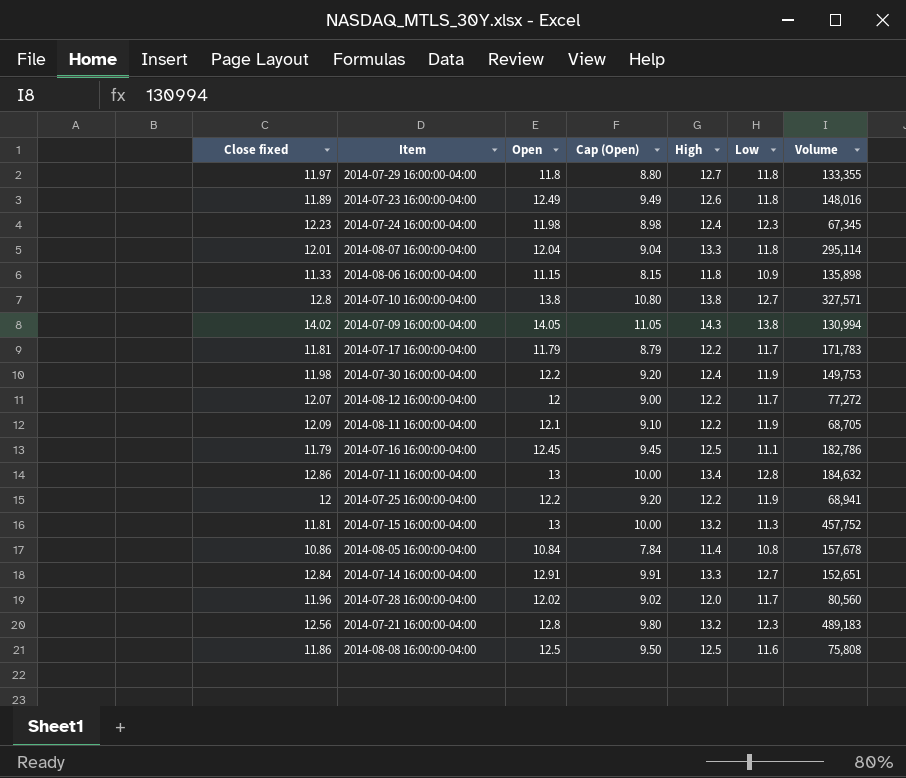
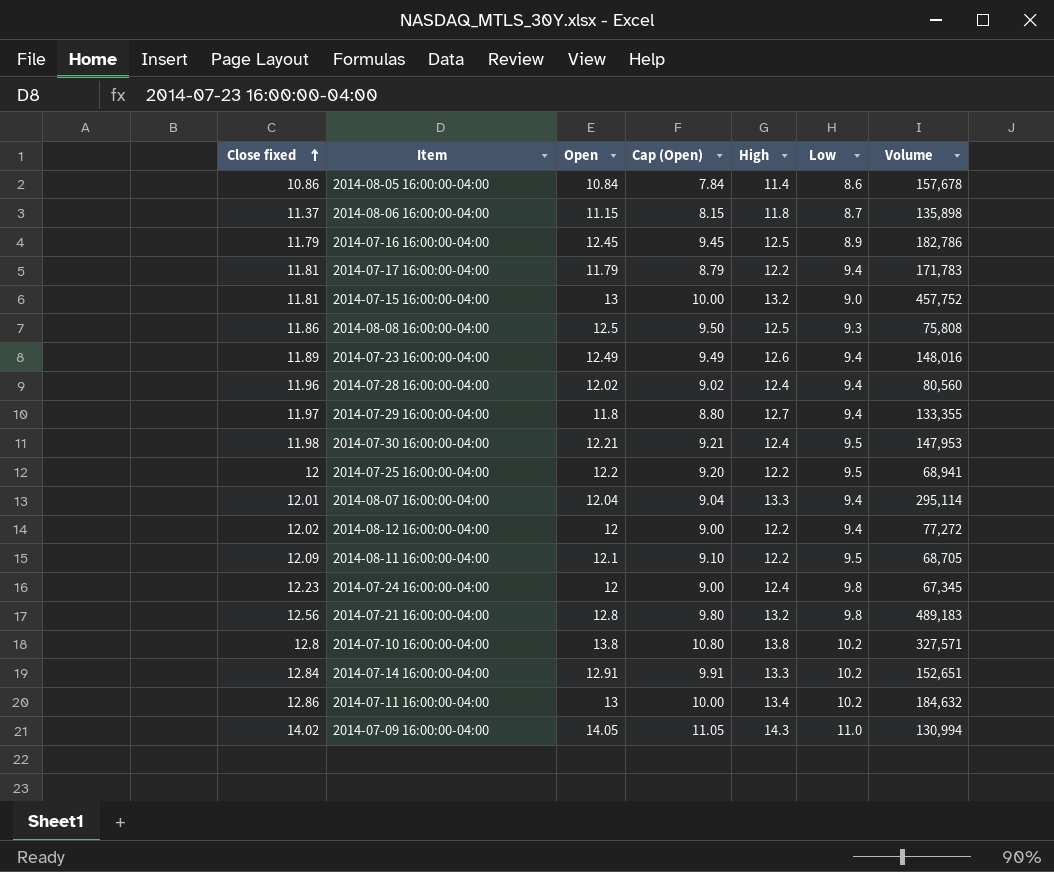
row order: none -> Close fixed ascending
2014-08-05 16:00:00-04:00 | Low: 10.8 -> 8.6
2014-08-06 16:00:00-04:00 | Close fixed: 11.33 -> 11.37
2014-08-06 16:00:00-04:00 | Low: 10.9 -> 8.7
2014-07-16 16:00:00-04:00 | Low: 11.1 -> 8.9
2014-07-17 16:00:00-04:00 | Low: 11.7 -> 9.4
2014-07-15 16:00:00-04:00 | Low: 11.3 -> 9.0
2014-08-08 16:00:00-04:00 | Low: 11.6 -> 9.3
2014-07-23 16:00:00-04:00 | Low: 11.8 -> 9.4
2014-07-28 16:00:00-04:00 | High: 12.0 -> 12.4
2014-07-28 16:00:00-04:00 | Low: 11.7 -> 9.4
2014-07-29 16:00:00-04:00 | Low: 11.8 -> 9.4
2014-07-30 16:00:00-04:00 | Open: 12.2 -> 12.21
2014-07-30 16:00:00-04:00 | Cap (Open): 9.20 -> 9.21
2014-07-30 16:00:00-04:00 | Low: 11.9 -> 9.5
2014-07-30 16:00:00-04:00 | Volume: 149,753 -> 147,953
2014-07-25 16:00:00-04:00 | Low: 11.9 -> 9.5
2014-08-07 16:00:00-04:00 | Low: 11.8 -> 9.4
2014-08-12 16:00:00-04:00 | Close fixed: 12.07 -> 12.02
2014-08-12 16:00:00-04:00 | Low: 11.7 -> 9.4
2014-08-11 16:00:00-04:00 | Low: 11.9 -> 9.5
2014-07-24 16:00:00-04:00 | Open: 11.98 -> 12
2014-07-24 16:00:00-04:00 | Cap (Open): 8.98 -> 9.00
2014-07-24 16:00:00-04:00 | Low: 12.3 -> 9.8
2014-07-21 16:00:00-04:00 | Low: 12.3 -> 9.8
2014-07-10 16:00:00-04:00 | Low: 12.7 -> 10.2
2014-07-14 16:00:00-04:00 | Low: 12.7 -> 10.2
2014-07-11 16:00:00-04:00 | Low: 12.8 -> 10.2
2014-07-09 16:00:00-04:00 | Low: 13.8 -> 11.0

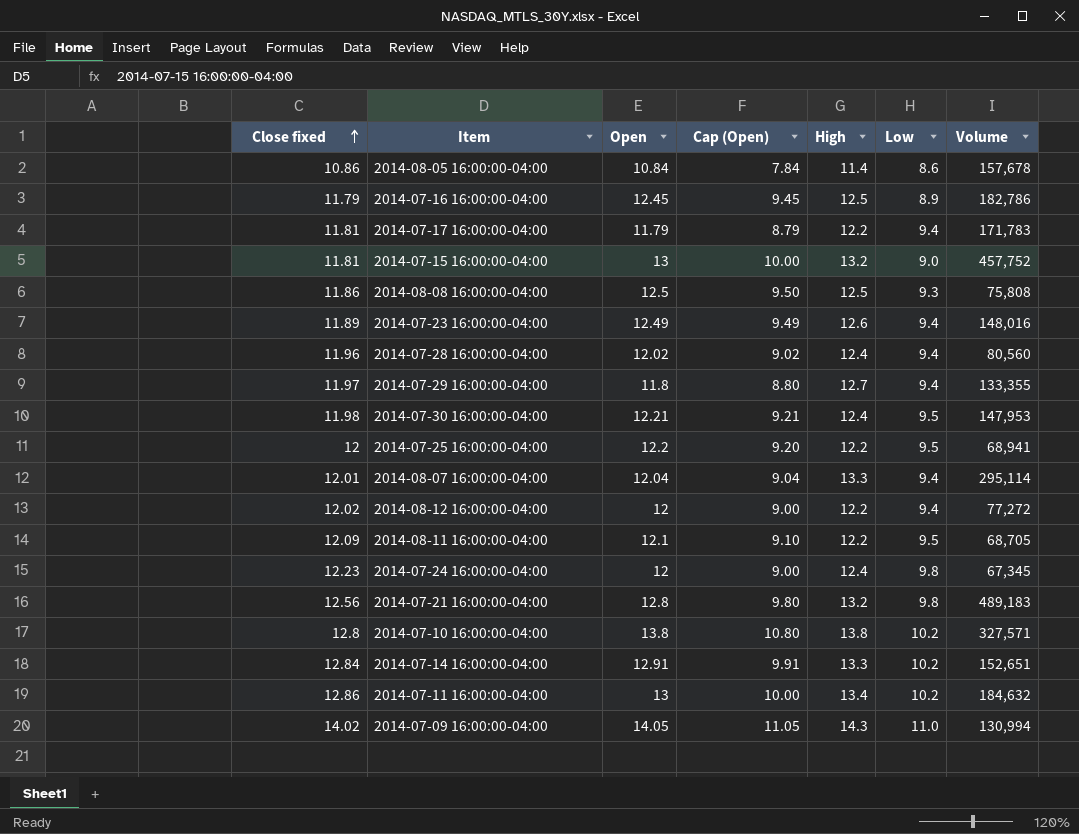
row 2014-08-06 16:00:00-04:00: 11.37 | 11.15 | 8.15 | 11.8 | 8.7 | 135,898 -> none

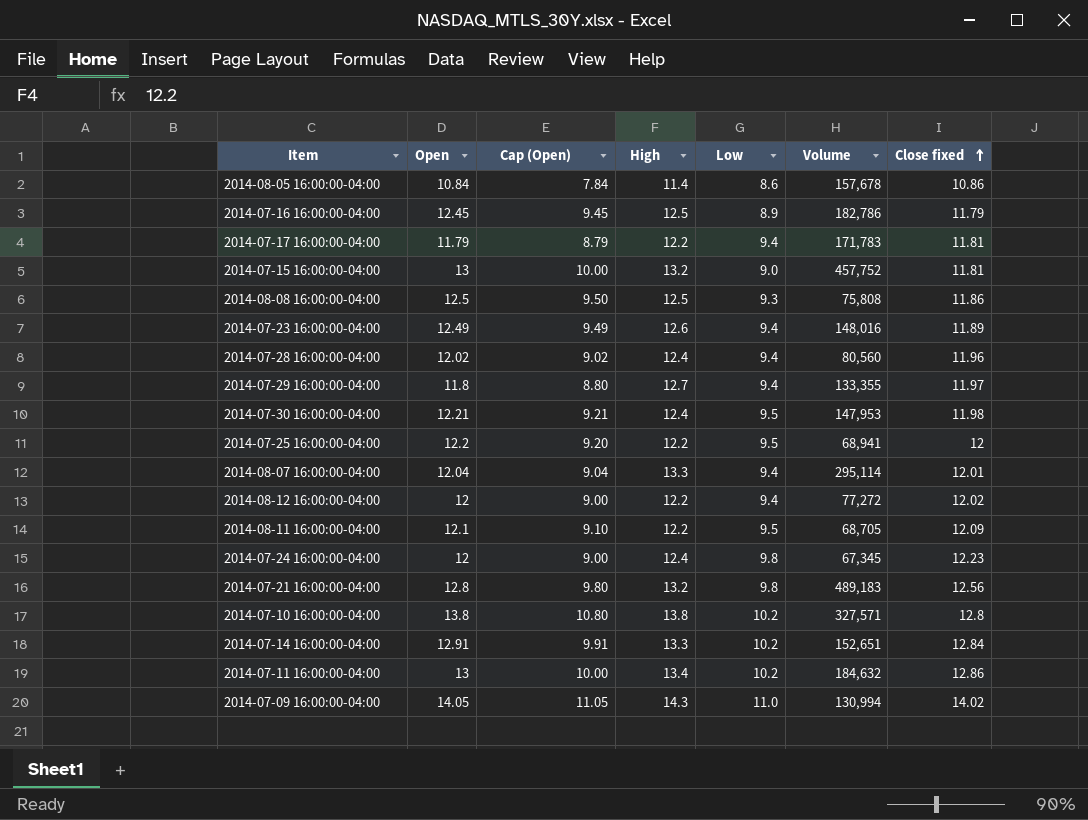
column Close fixed | position: 1 -> 7

